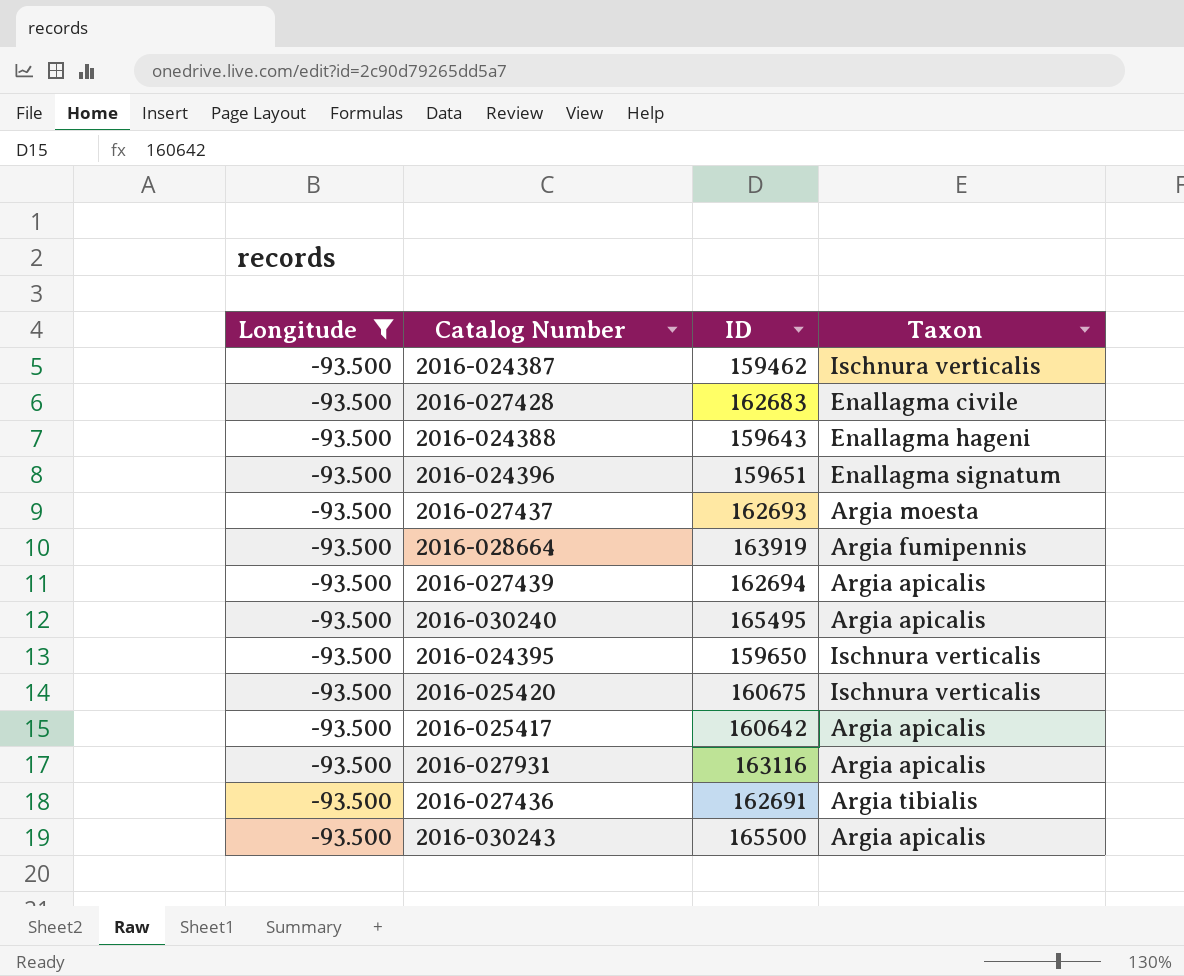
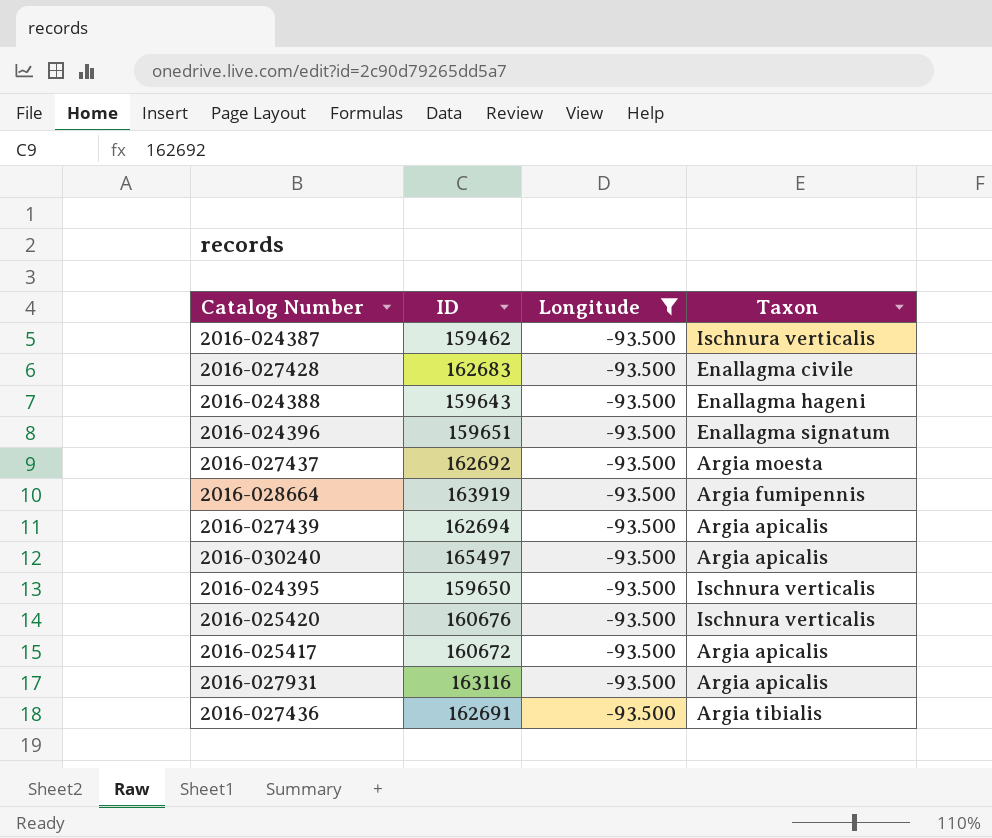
column Longitude | position: 1 -> 3
row 2016-030243: -93.500 | 165500 | Argia apicalis -> none
2016-027437 | ID: 162693 -> 162692
2016-030240 | ID: 165495 -> 165497
2016-025420 | ID: 160675 -> 160676
2016-025417 | ID: 160642 -> 160672

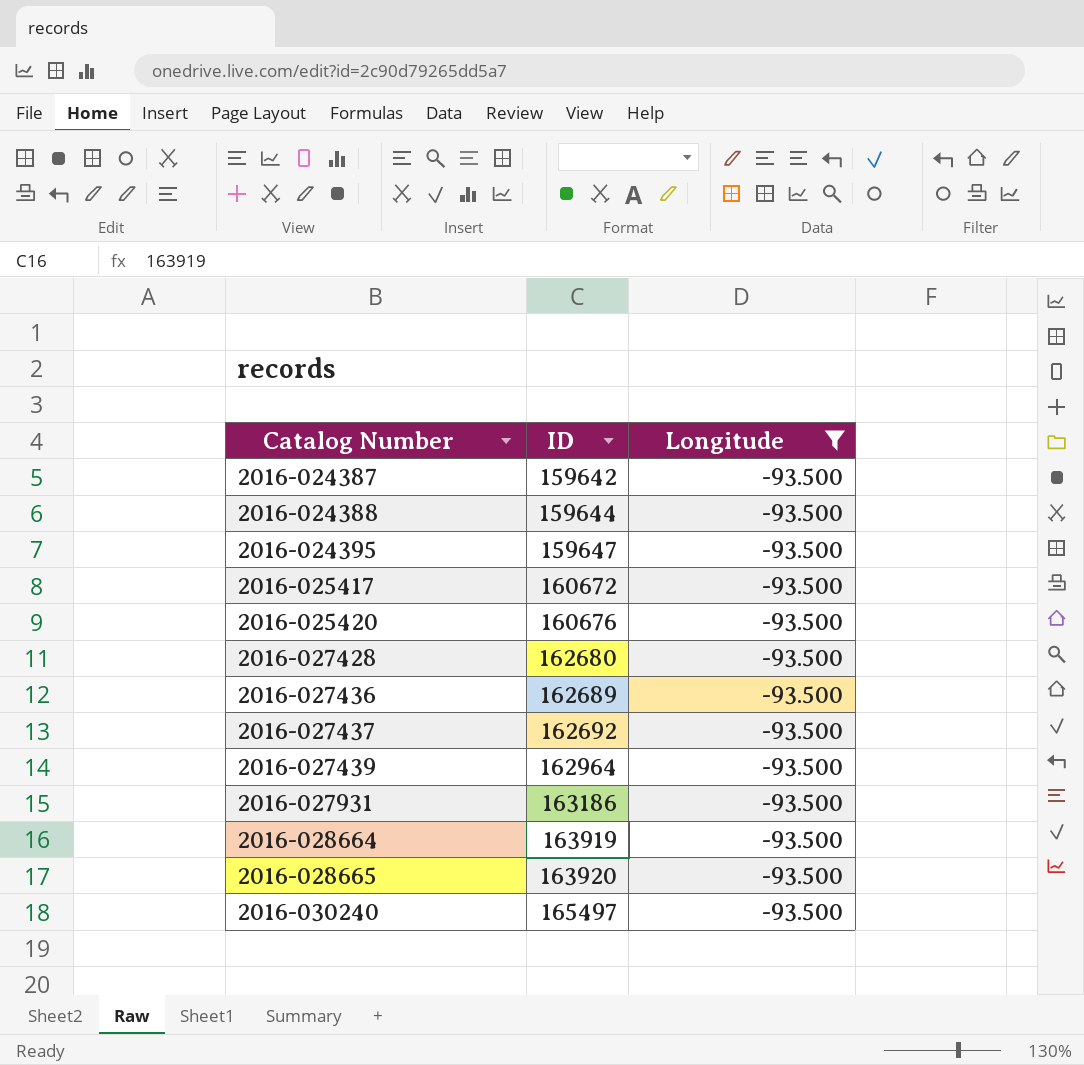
row order: none -> Catalog Number ascending
column Taxon | position: 4 -> none
row 2016-024396: 159651 | -93.500 | Enallagma signatum -> none
2016-024387 | ID: 159462 -> 159642
2016-024388 | ID: 159643 -> 159644
2016-024395 | ID: 159650 -> 159647
2016-027428 | ID: 162683 -> 162680
2016-027436 | ID: 162691 -> 162689
2016-027439 | ID: 162694 -> 162964
2016-027931 | ID: 163116 -> 163186
row 2016-028665: none -> 163920 | -93.500

